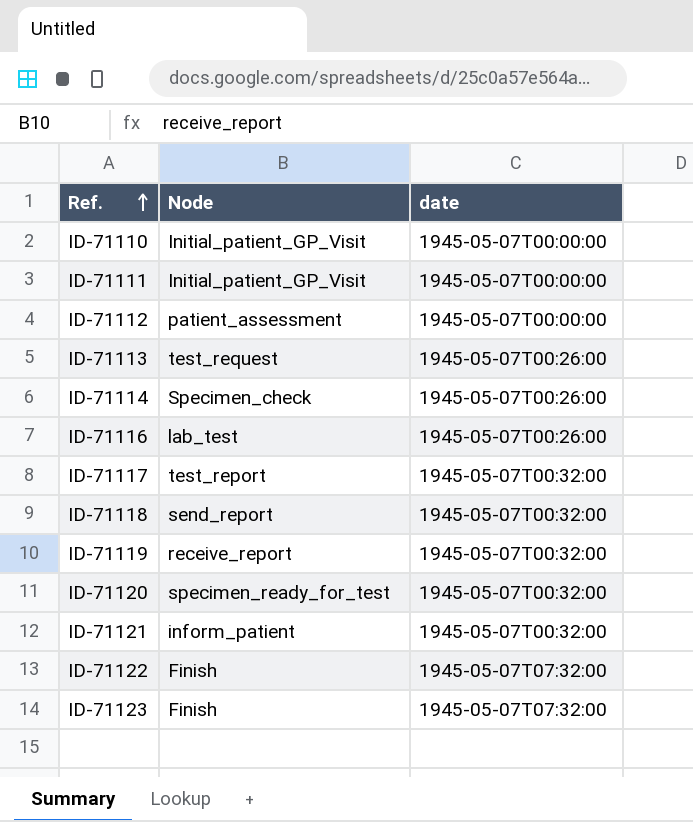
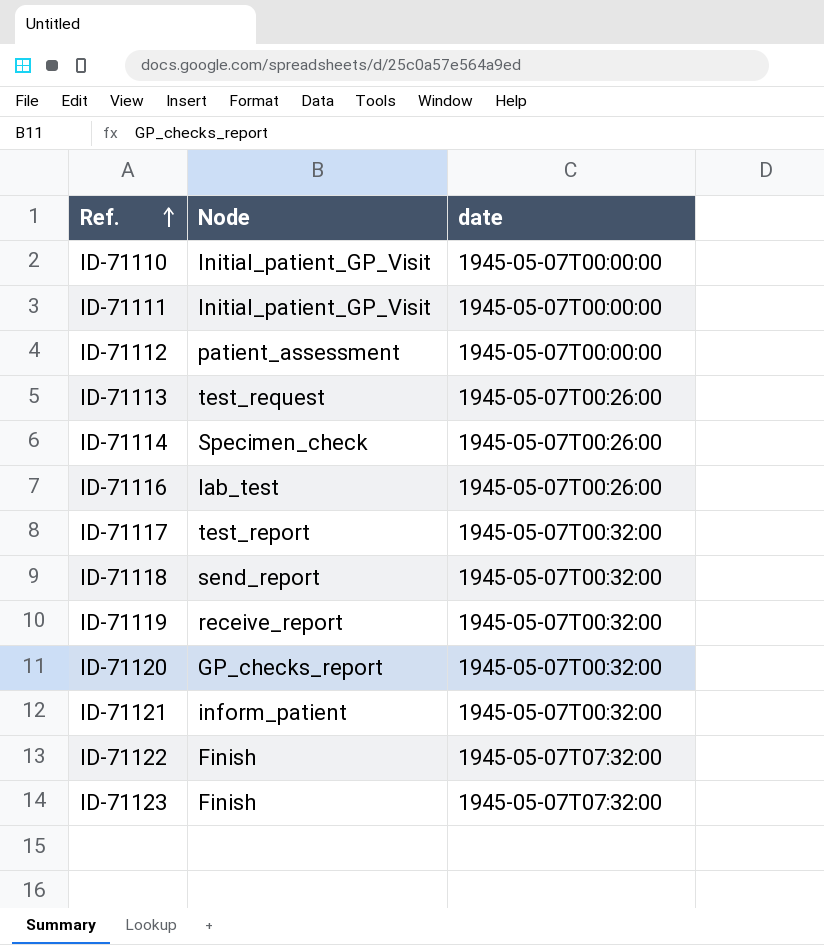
ID-71120 | Node: specimen_ready_for_test -> GP_checks_report

